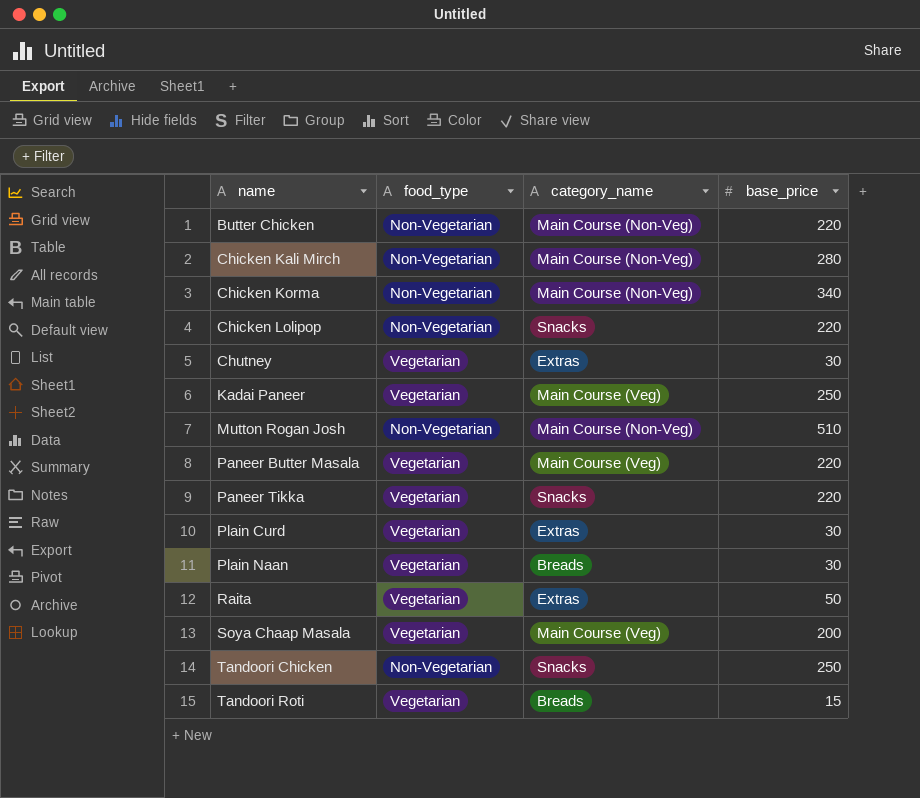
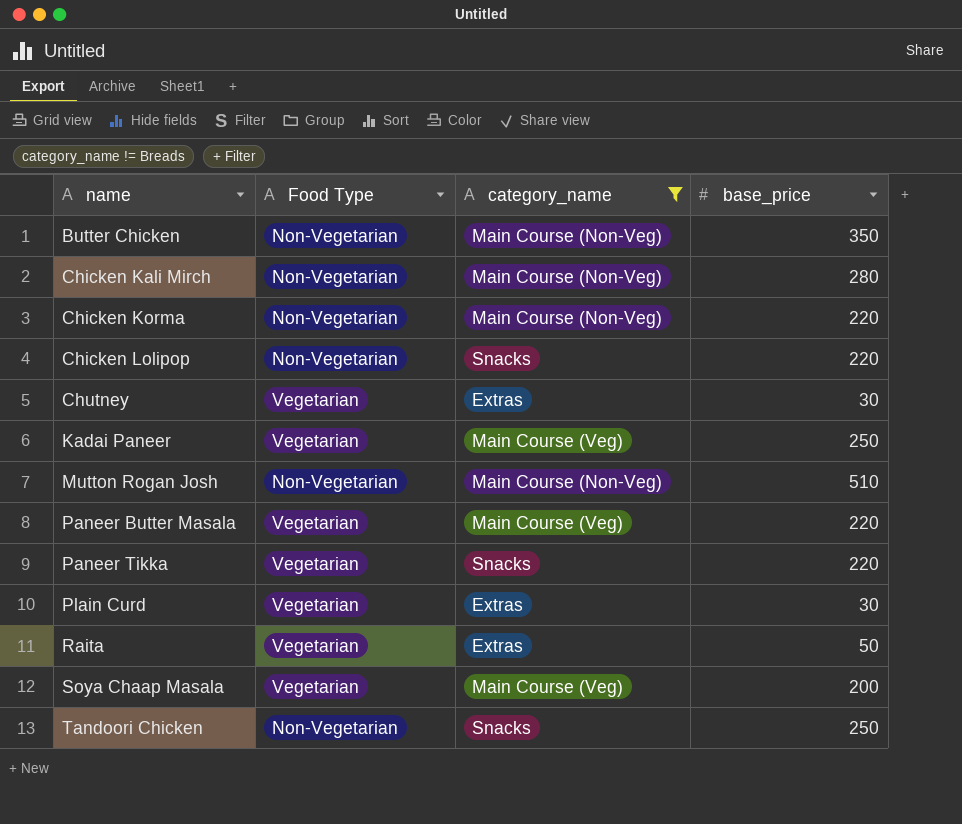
filter: none -> category_name != Breads
column name: food_type -> Food Type
Butter Chicken | base_price: 220 -> 350
Chicken Korma | base_price: 340 -> 220

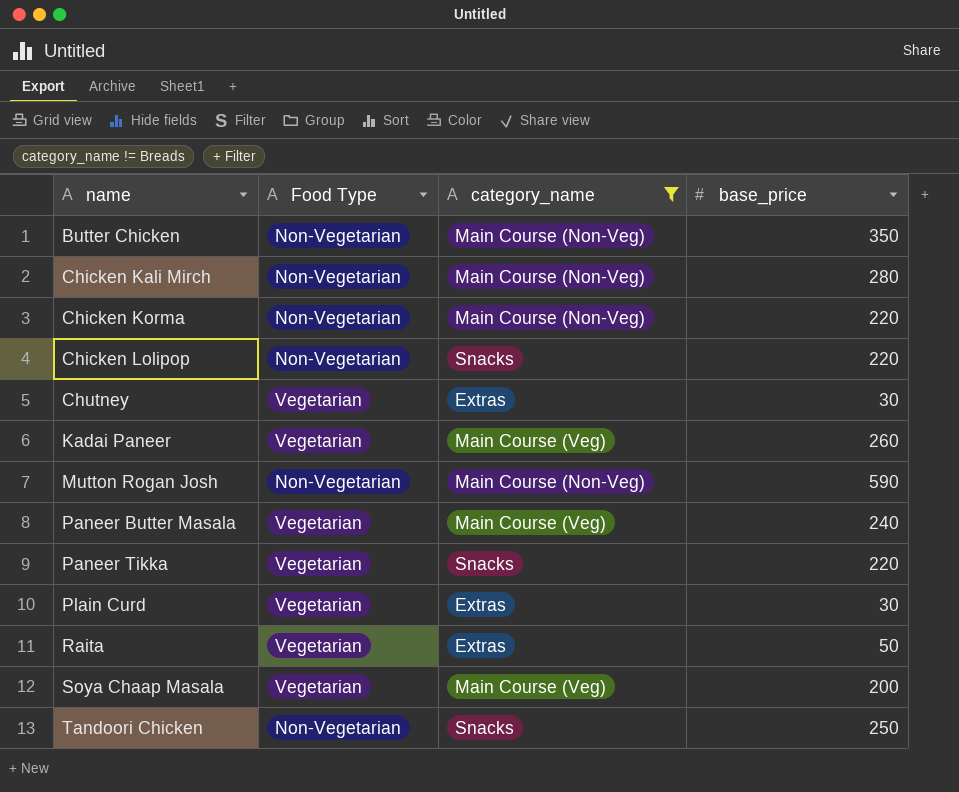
Kadai Paneer | base_price: 250 -> 260
Mutton Rogan Josh | base_price: 510 -> 590
Paneer Butter Masala | base_price: 220 -> 240

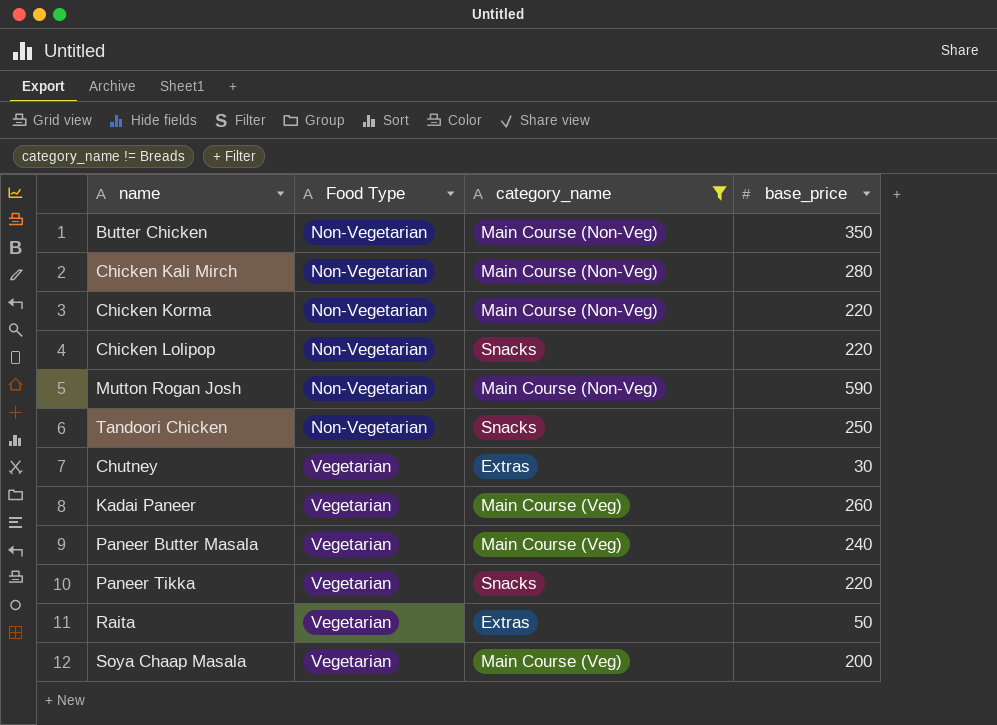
row order: name ascending -> Food Type ascending
row Plain Curd: Vegetarian | Extras | 30 -> none

